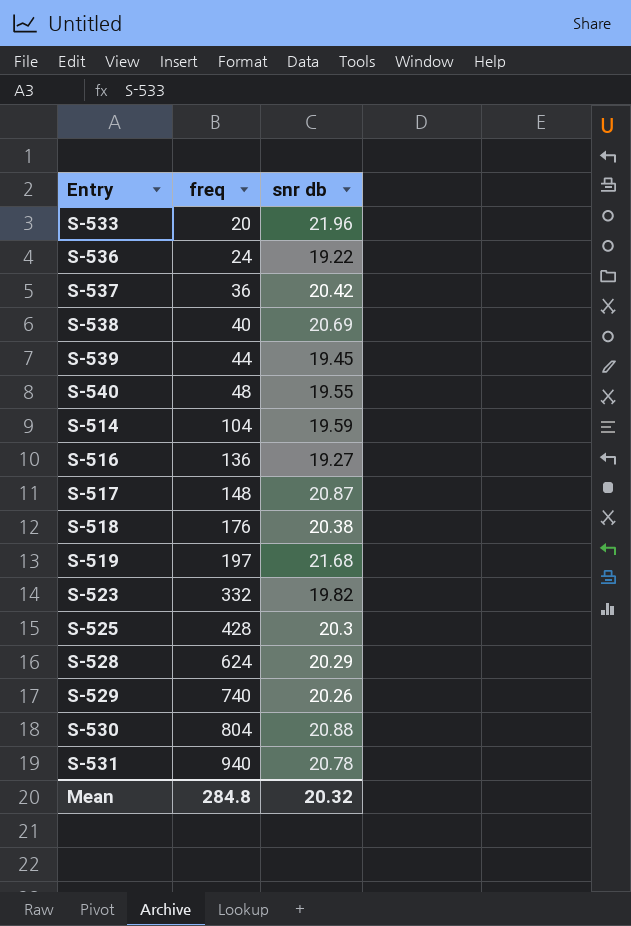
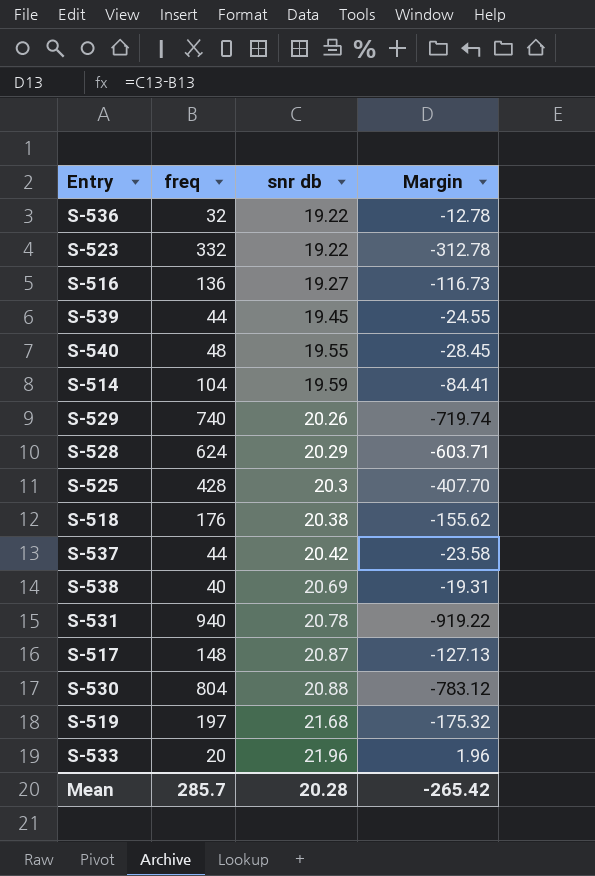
row order: freq ascending -> snr db ascending
column Margin | formula: none -> [snr db] - [freq]
S-536 | freq: 24 -> 32
S-523 | snr db: 19.82 -> 19.22
S-537 | freq: 36 -> 44
Mean | freq: 284.8 -> 285.7
Mean | snr db: 20.32 -> 20.28

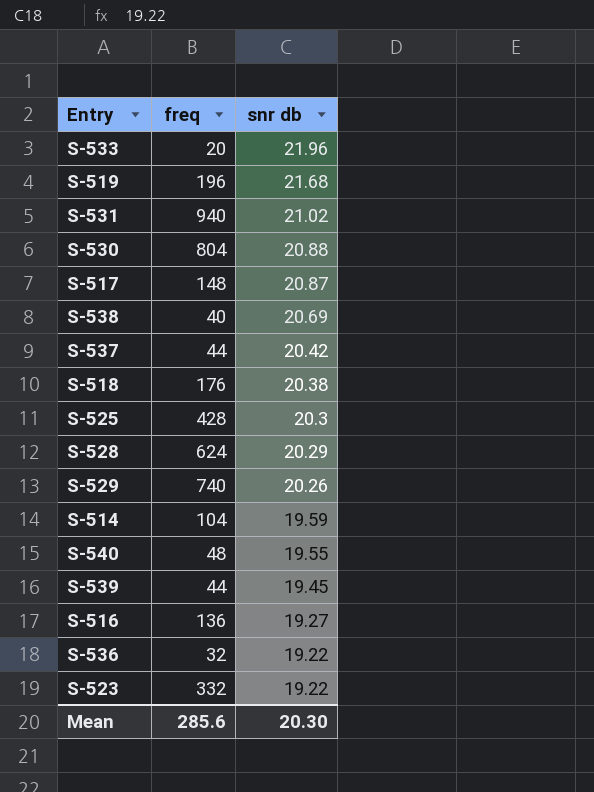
row order: snr db ascending -> snr db descending
column Margin | formula: [snr db] - [freq] -> none
S-519 | freq: 197 -> 196
S-531 | snr db: 20.78 -> 21.02
Mean | freq: 285.7 -> 285.6
Mean | snr db: 20.28 -> 20.30

